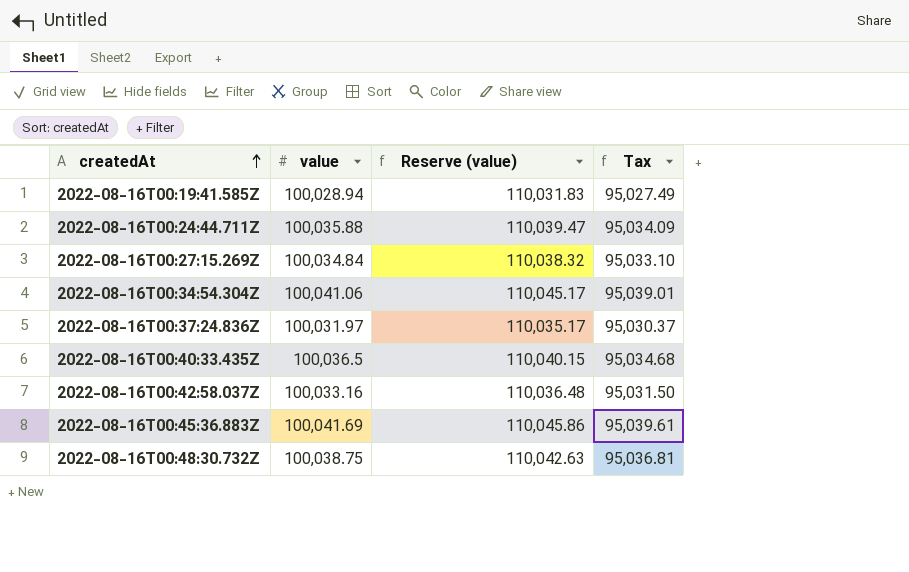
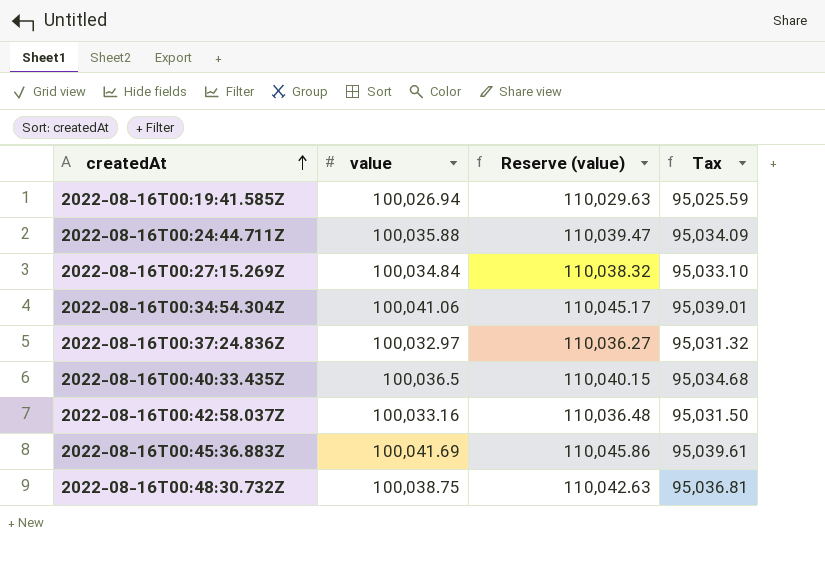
2022-08-16T00:19:41.585Z | value: 100,028.94 -> 100,026.94
2022-08-16T00:19:41.585Z | Reserve (value): 110,031.83 -> 110,029.63
2022-08-16T00:19:41.585Z | Tax: 95,027.49 -> 95,025.59
2022-08-16T00:37:24.836Z | value: 100,031.97 -> 100,032.97
2022-08-16T00:37:24.836Z | Reserve (value): 110,035.17 -> 110,036.27
2022-08-16T00:37:24.836Z | Tax: 95,030.37 -> 95,031.32

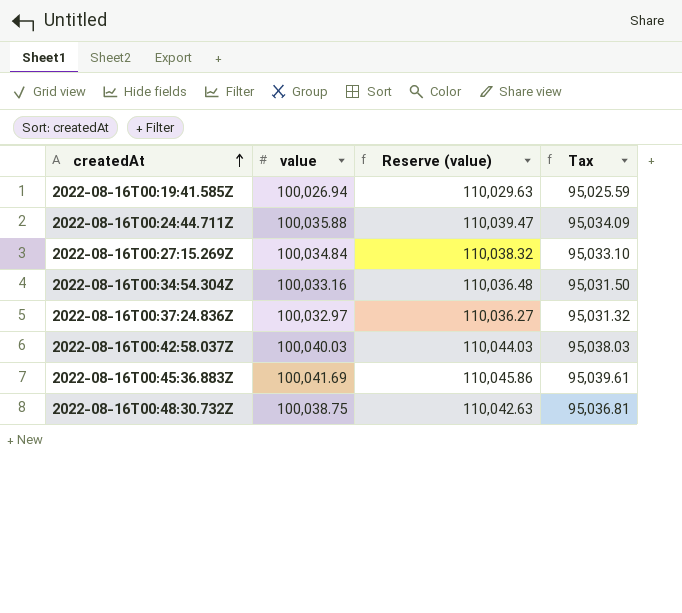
row 2022-08-16T00:40:33.435Z: 100,036.5 | 110,040.15 | 95,034.68 -> none
2022-08-16T00:34:54.304Z | value: 100,041.06 -> 100,033.16
2022-08-16T00:34:54.304Z | Reserve (value): 110,045.17 -> 110,036.48
2022-08-16T00:34:54.304Z | Tax: 95,039.01 -> 95,031.50
2022-08-16T00:42:58.037Z | value: 100,033.16 -> 100,040.03
2022-08-16T00:42:58.037Z | Reserve (value): 110,036.48 -> 110,044.03
2022-08-16T00:42:58.037Z | Tax: 95,031.50 -> 95,038.03

